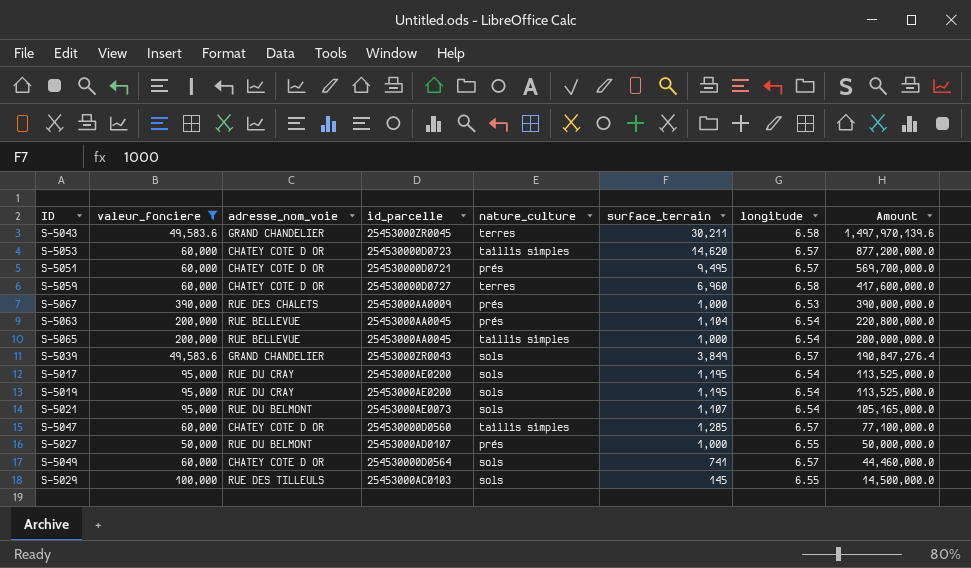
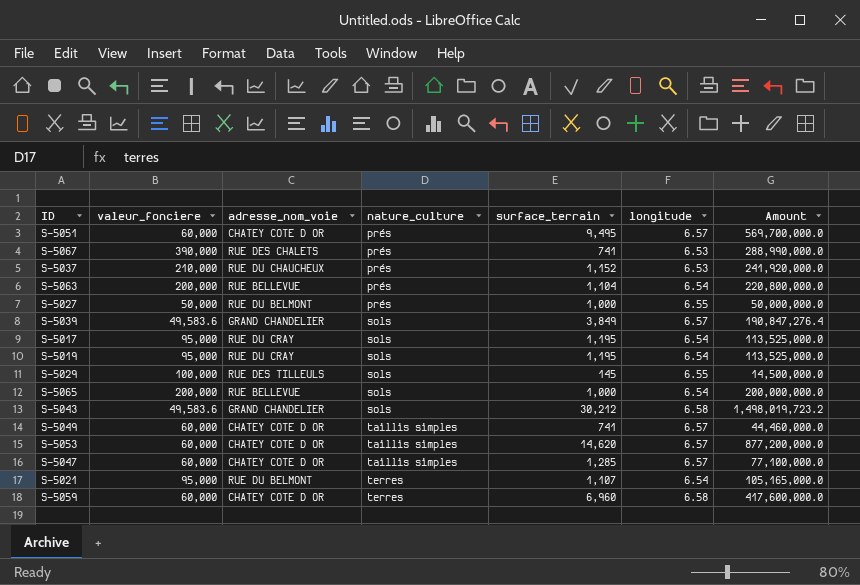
filter: valeur_fonciere != 210,000 -> none
row order: Amount descending -> nature_culture ascending
column id_parcelle | position: 4 -> none
S-5067 | surface_terrain: 1,000 -> 741
S-5067 | Amount: 390,000,000.0 -> 288,990,000.0
S-5065 | nature_culture: taillis simples -> sols
S-5043 | nature_culture: terres -> sols
S-5043 | surface_terrain: 30,211 -> 30,212
S-5043 | Amount: 1,497,970,139.6 -> 1,498,019,723.2
S-5049 | nature_culture: sols -> taillis simples
S-5021 | nature_culture: sols -> terres

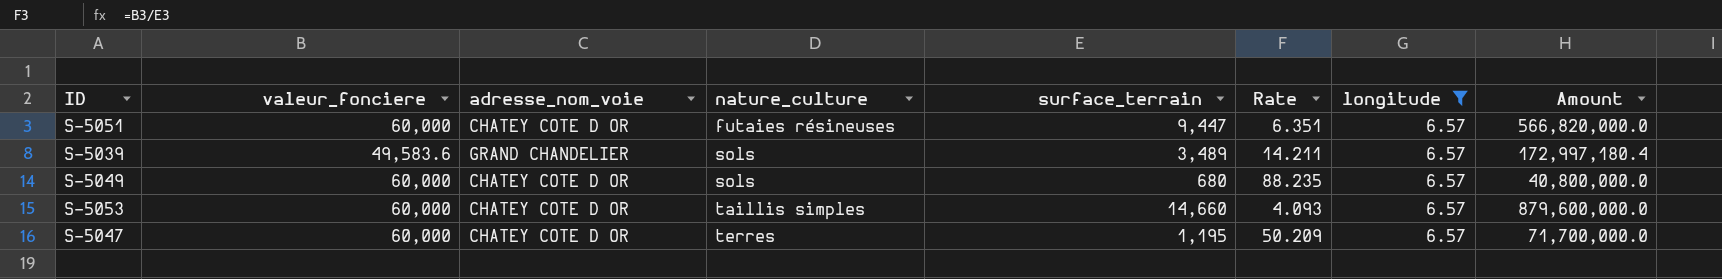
filter: none -> longitude = 6.57
column Rate | formula: none -> [valeur_fonciere] / [surface_terrain]
S-5051 | nature_culture: prés -> futaies résineuses
S-5051 | surface_terrain: 9,495 -> 9,447
S-5051 | Amount: 569,700,000.0 -> 566,820,000.0
S-5039 | surface_terrain: 3,849 -> 3,489
S-5039 | Amount: 190,847,276.4 -> 172,997,180.4
S-5049 | nature_culture: taillis simples -> sols
S-5049 | surface_terrain: 741 -> 680
S-5049 | Amount: 44,460,000.0 -> 40,800,000.0
S-5053 | surface_terrain: 14,620 -> 14,660
S-5053 | Amount: 877,200,000.0 -> 879,600,000.0
S-5047 | nature_culture: taillis simples -> terres
S-5047 | surface_terrain: 1,285 -> 1,195
S-5047 | Amount: 77,100,000.0 -> 71,700,000.0

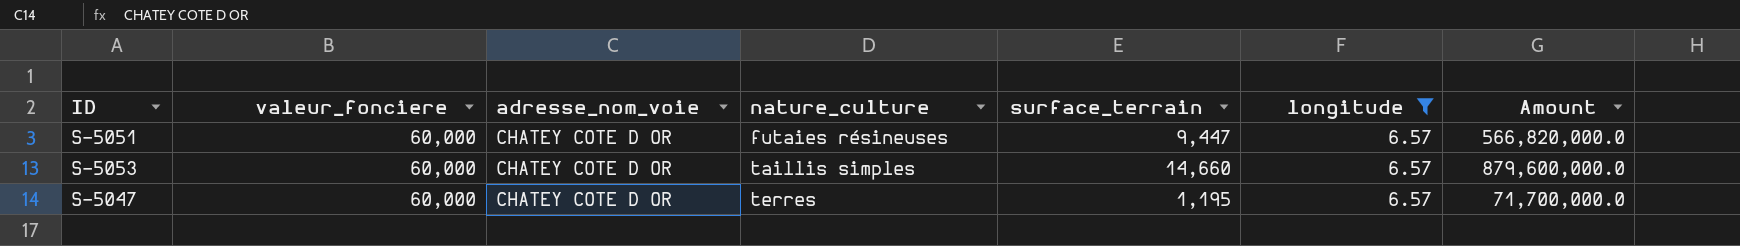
column Rate | formula: [valeur_fonciere] / [surface_terrain] -> none
row S-5039: 49,583.6 | GRAND CHANDELIER | sols | 3,489 | 14.211 | 6.57 | 172,997,180.4 -> none
row S-5049: 60,000 | CHATEY COTE D OR | sols | 680 | 88.235 | 6.57 | 40,800,000.0 -> none

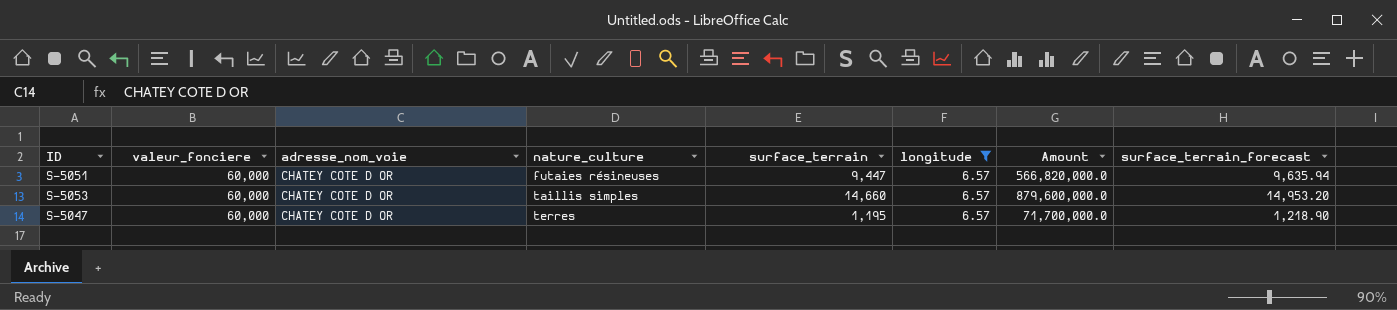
column surface_terrain_forecast | formula: none -> [surface_terrain] * 1.02

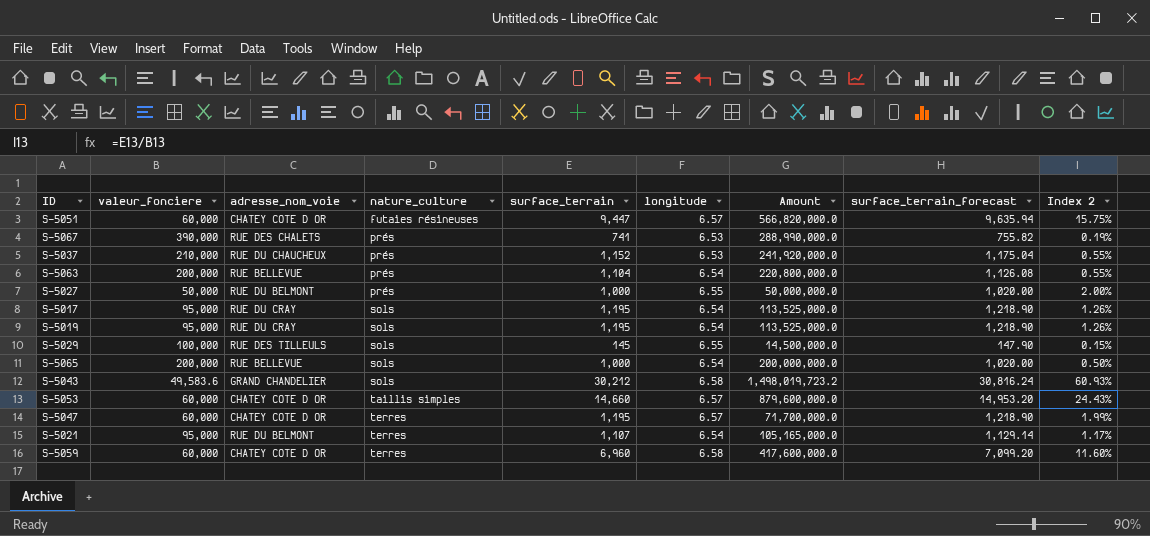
filter: longitude = 6.57 -> none
column Index 2 | formula: none -> [surface_terrain] / [valeur_fonciere]

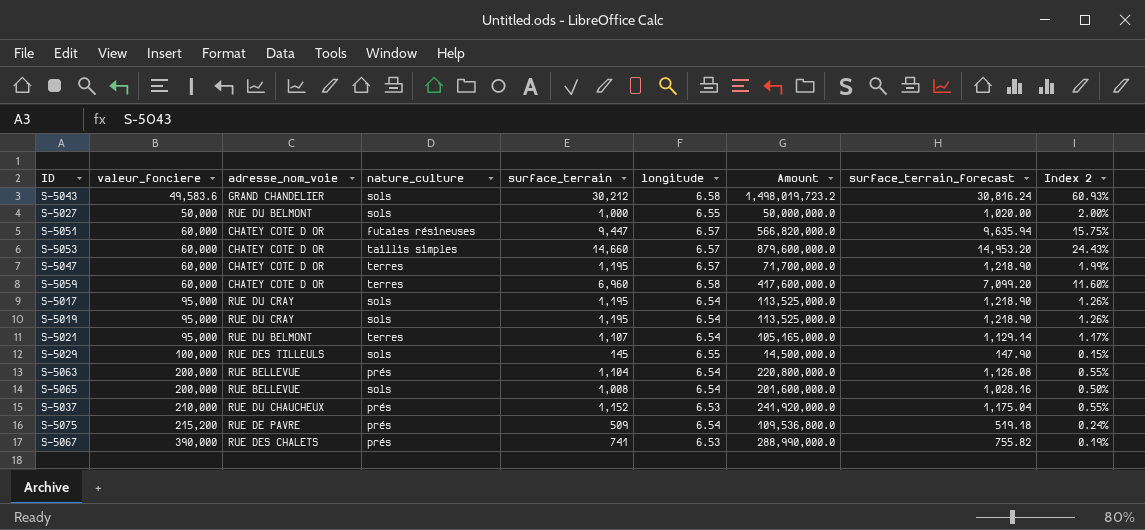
row order: nature_culture ascending -> valeur_fonciere ascending
S-5027 | nature_culture: prés -> sols
S-5065 | surface_terrain: 1,000 -> 1,008
S-5065 | Amount: 200,000,000.0 -> 201,600,000.0
S-5065 | surface_terrain_forecast: 1,020.00 -> 1,028.16
row S-5075: none -> 215,200 | RUE DE PAVRE | prés | 509 | 6.54 | 109,536,800.0 | 519.18 | 0.24%

